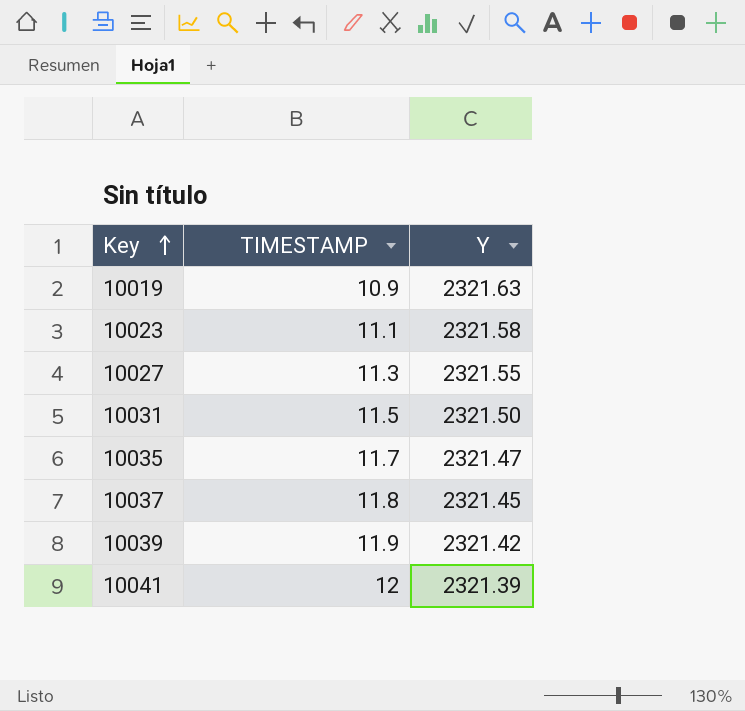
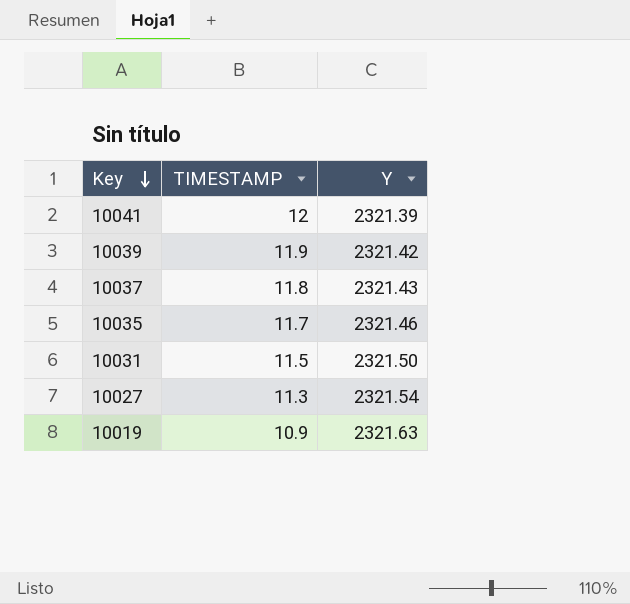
row order: Key ascending -> Key descending
row 10023: 11.1 | 2321.58 -> none
10037 | Y: 2321.45 -> 2321.43
10035 | Y: 2321.47 -> 2321.46
10027 | Y: 2321.55 -> 2321.54

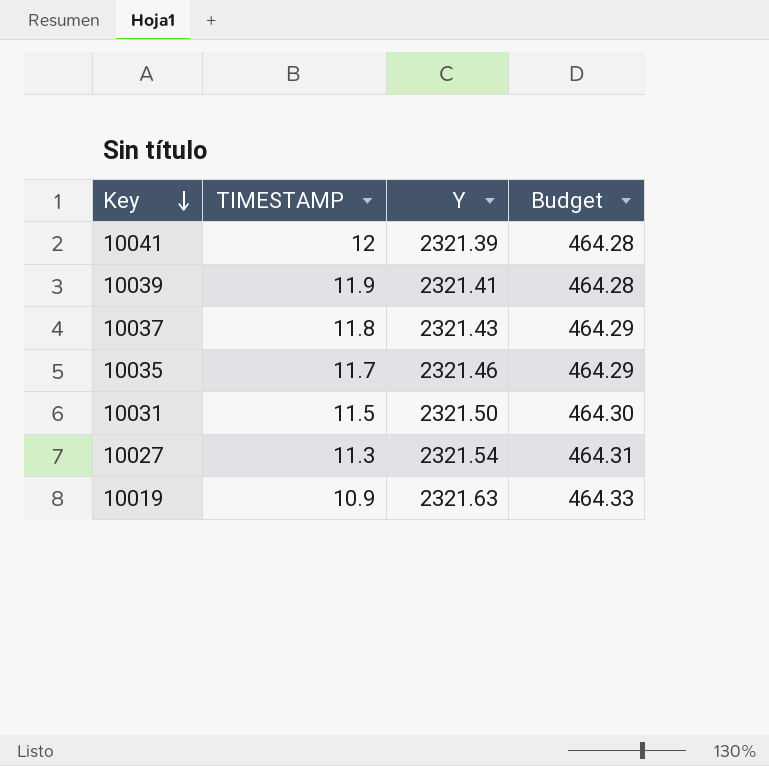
column Budget | formula: none -> [Y] * 0.2
10039 | Y: 2321.42 -> 2321.41

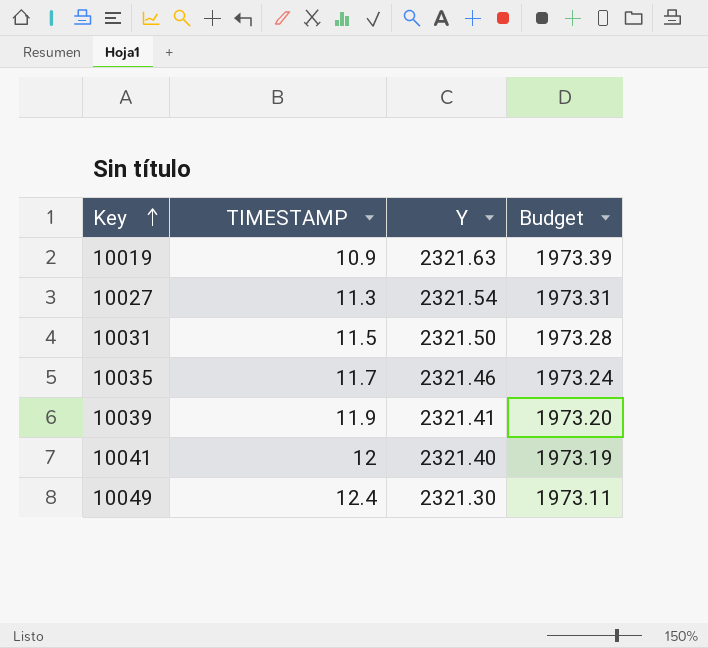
row order: Key descending -> Key ascending
column Budget | formula: [Y] * 0.2 -> [Y] * 0.85
row 10037: 11.8 | 2321.43 | 464.29 -> none
10041 | Y: 2321.39 -> 2321.40
row 10049: none -> 12.4 | 2321.30 | 1973.11

